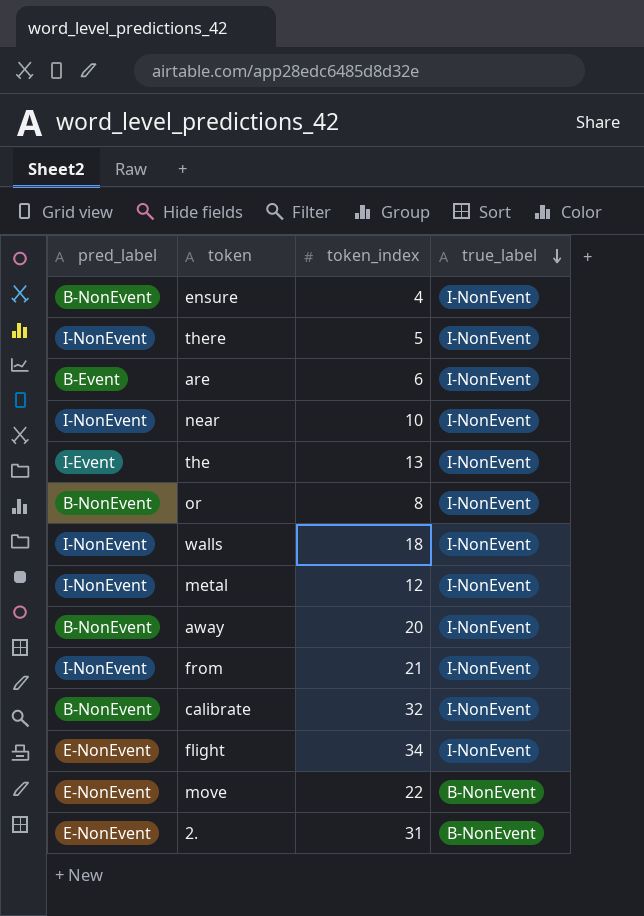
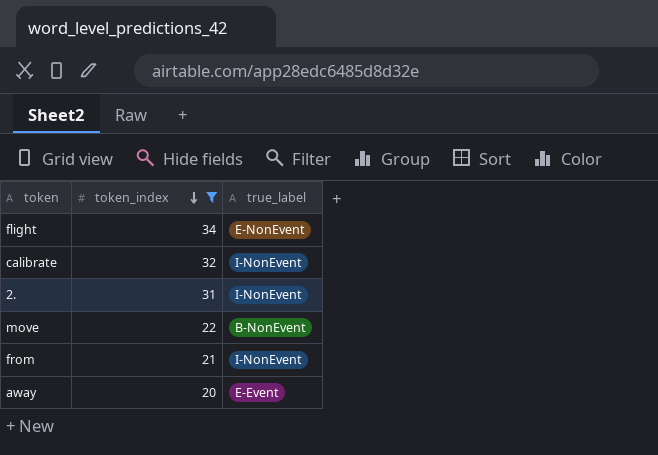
filter: none -> token_index >= 20
row order: true_label descending -> token_index descending
column pred_label | position: 1 -> none
flight | true_label: I-NonEvent -> E-NonEvent
2. | true_label: B-NonEvent -> I-NonEvent
away | true_label: I-NonEvent -> E-Event

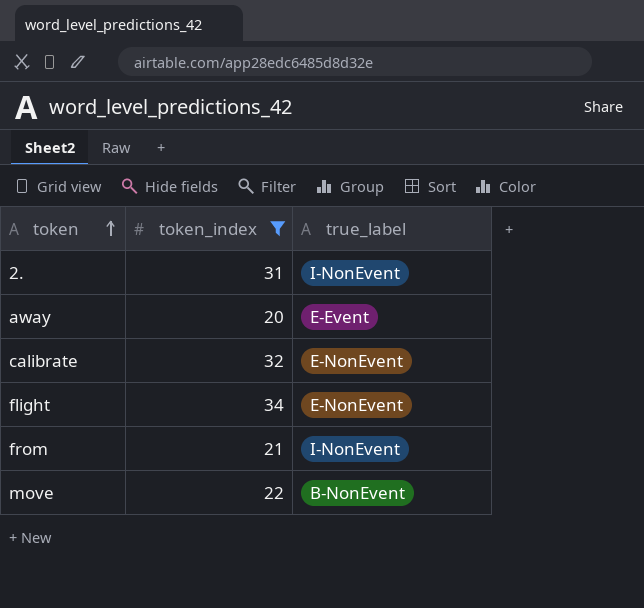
row order: token_index descending -> token ascending
calibrate | true_label: I-NonEvent -> E-NonEvent

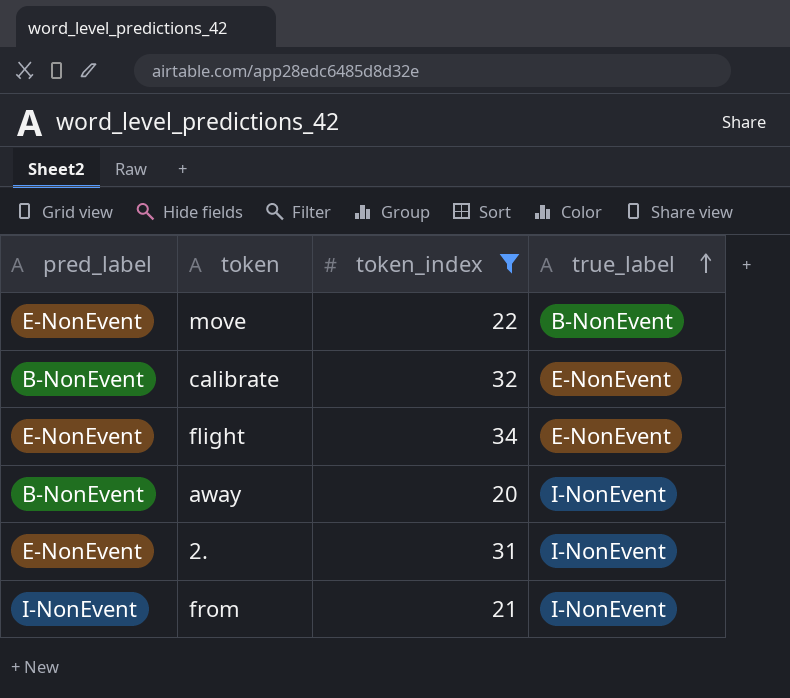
row order: token ascending -> true_label ascending
column pred_label | position: none -> 1
away | true_label: E-Event -> I-NonEvent

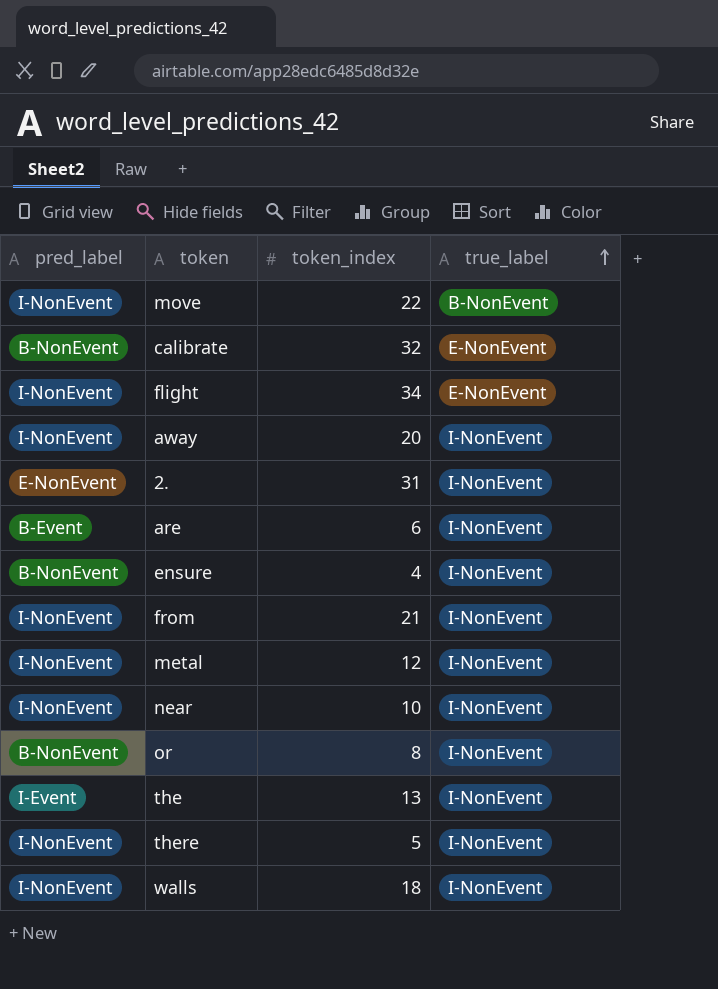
filter: token_index >= 20 -> none
move | pred_label: E-NonEvent -> I-NonEvent
flight | pred_label: E-NonEvent -> I-NonEvent
away | pred_label: B-NonEvent -> I-NonEvent

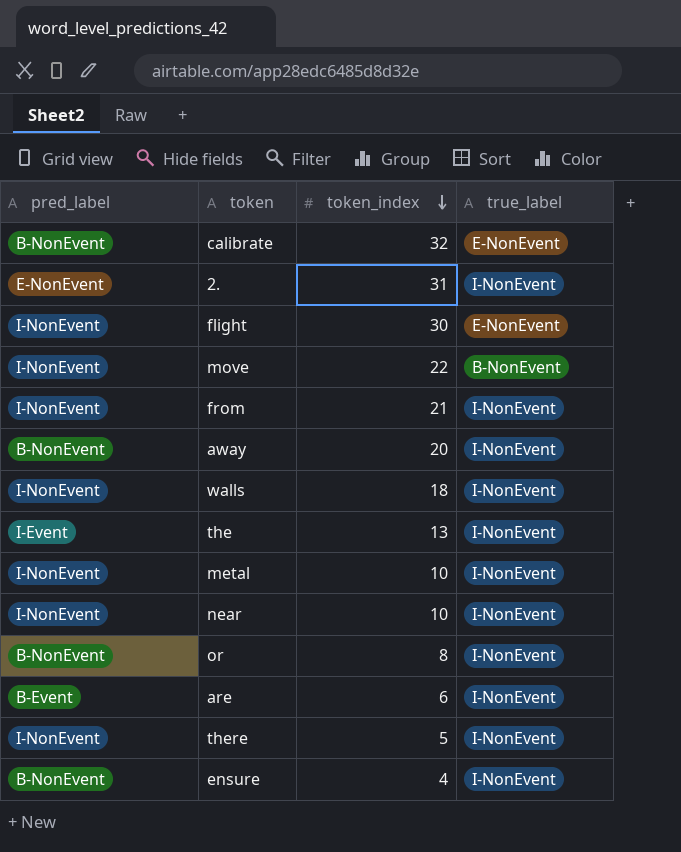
row order: true_label ascending -> token_index descending
flight | token_index: 34 -> 30
away | pred_label: I-NonEvent -> B-NonEvent
metal | token_index: 12 -> 10

